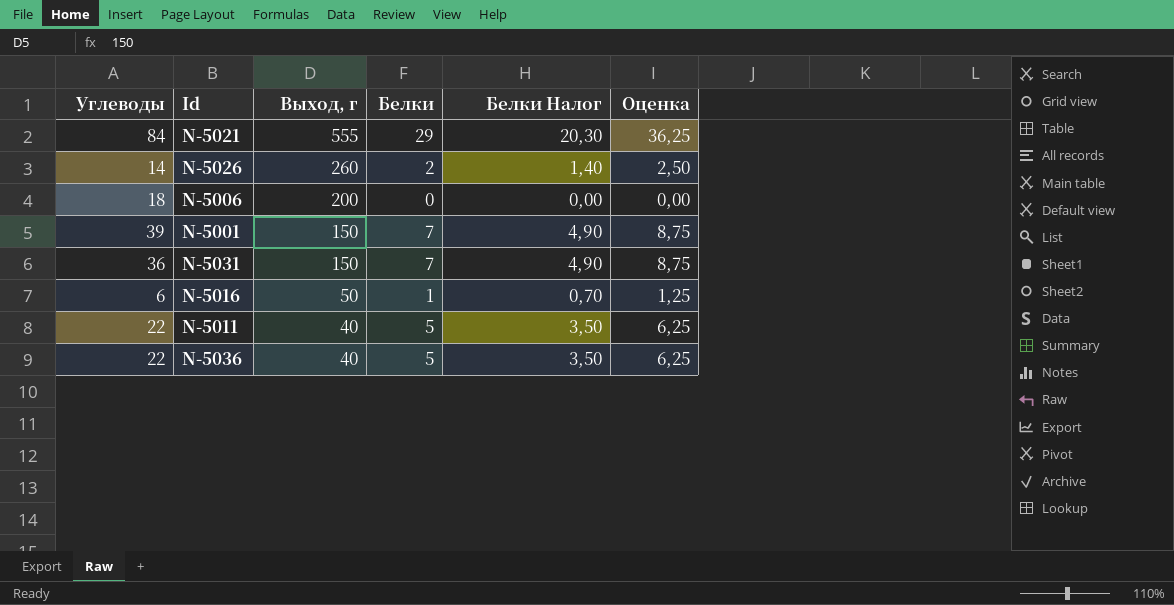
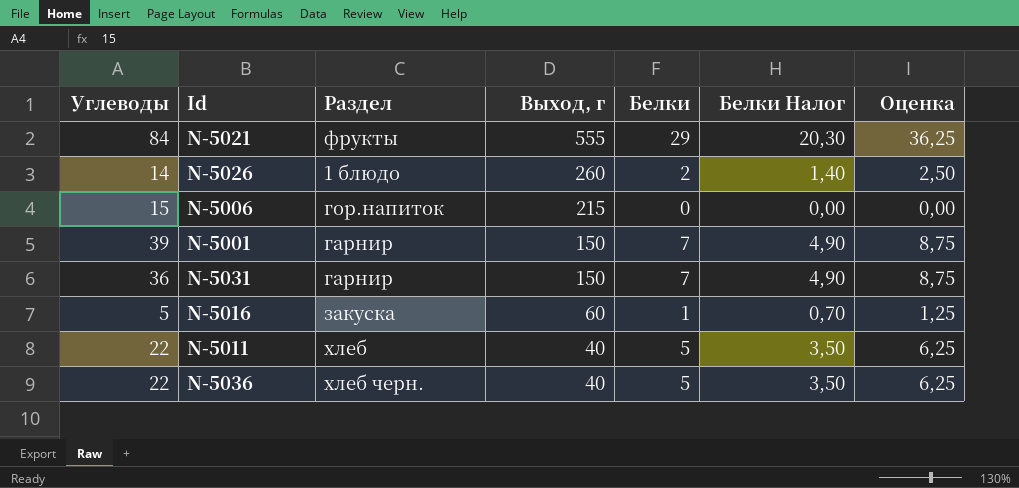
column Раздел | position: none -> 3
N-5006 | Углеводы: 18 -> 15
N-5006 | Выход, г: 200 -> 215
N-5016 | Углеводы: 6 -> 5
N-5016 | Выход, г: 50 -> 60

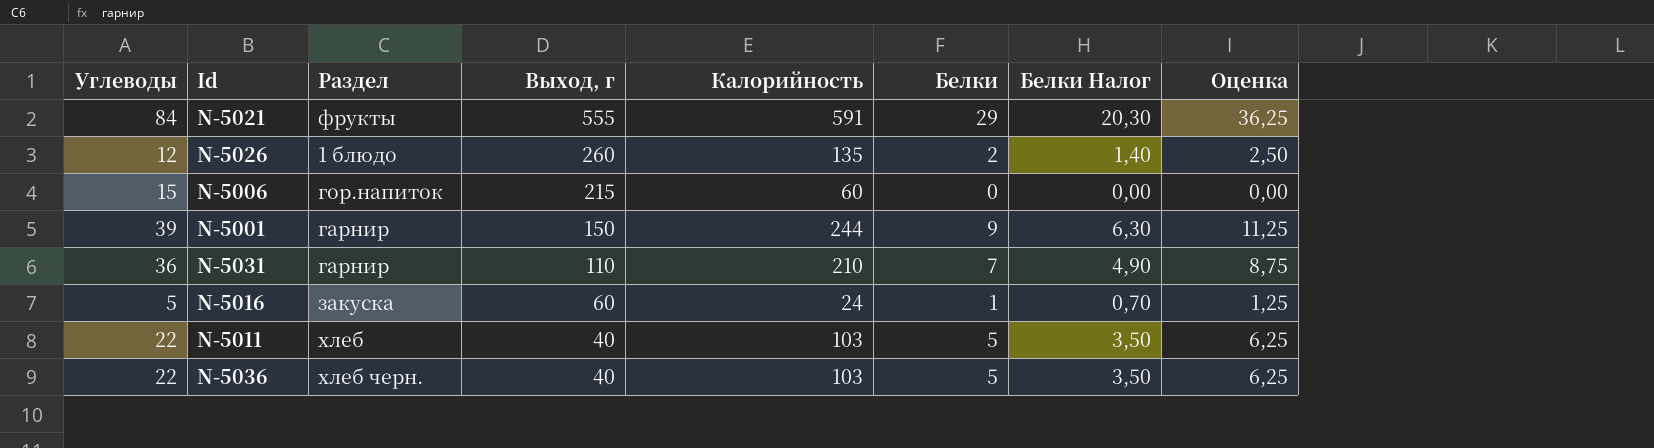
column Калорийность | position: none -> 5
N-5026 | Углеводы: 14 -> 12
N-5001 | Белки: 7 -> 9
N-5001 | Белки Налог: 4,90 -> 6,30
N-5001 | Оценка: 8,75 -> 11,25
N-5031 | Выход, г: 150 -> 110

